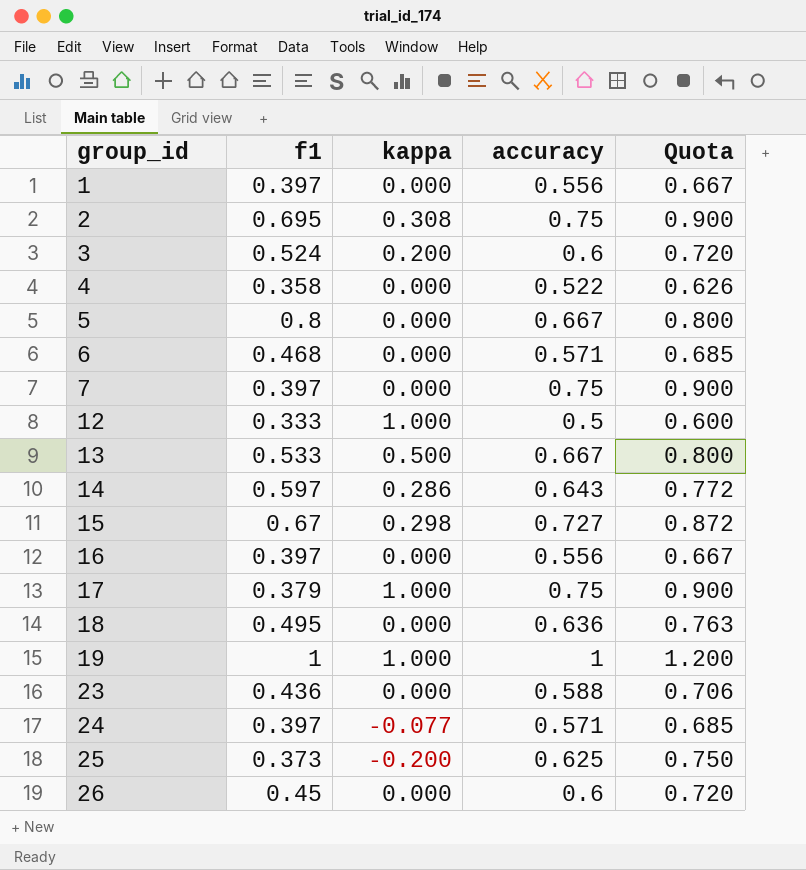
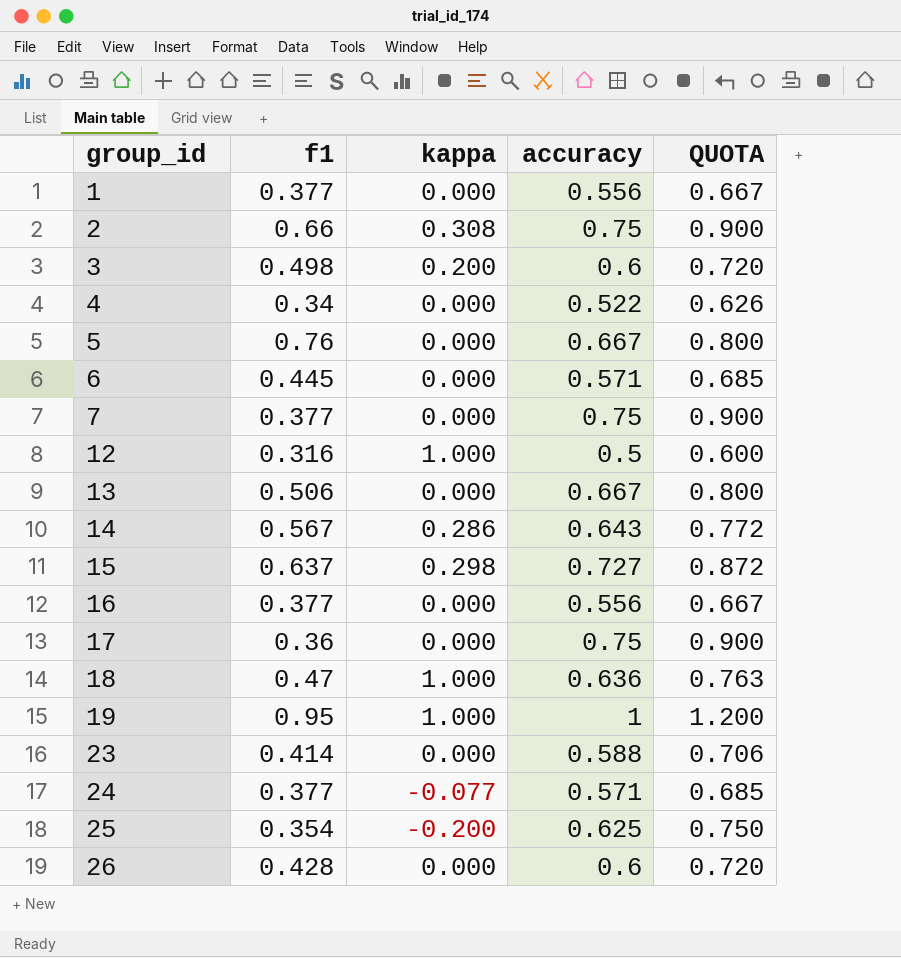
column name: Quota -> QUOTA
1 | f1: 0.397 -> 0.377
2 | f1: 0.695 -> 0.66
3 | f1: 0.524 -> 0.498
4 | f1: 0.358 -> 0.34
5 | f1: 0.8 -> 0.76
6 | f1: 0.468 -> 0.445
7 | f1: 0.397 -> 0.377
12 | f1: 0.333 -> 0.316
13 | f1: 0.533 -> 0.506
13 | kappa: 0.500 -> 0.000
14 | f1: 0.597 -> 0.567
15 | f1: 0.67 -> 0.637
16 | f1: 0.397 -> 0.377
17 | f1: 0.379 -> 0.36
17 | kappa: 1.000 -> 0.000
18 | f1: 0.495 -> 0.47
18 | kappa: 0.000 -> 1.000
19 | f1: 1 -> 0.95
23 | f1: 0.436 -> 0.414
24 | f1: 0.397 -> 0.377
25 | f1: 0.373 -> 0.354
26 | f1: 0.45 -> 0.428

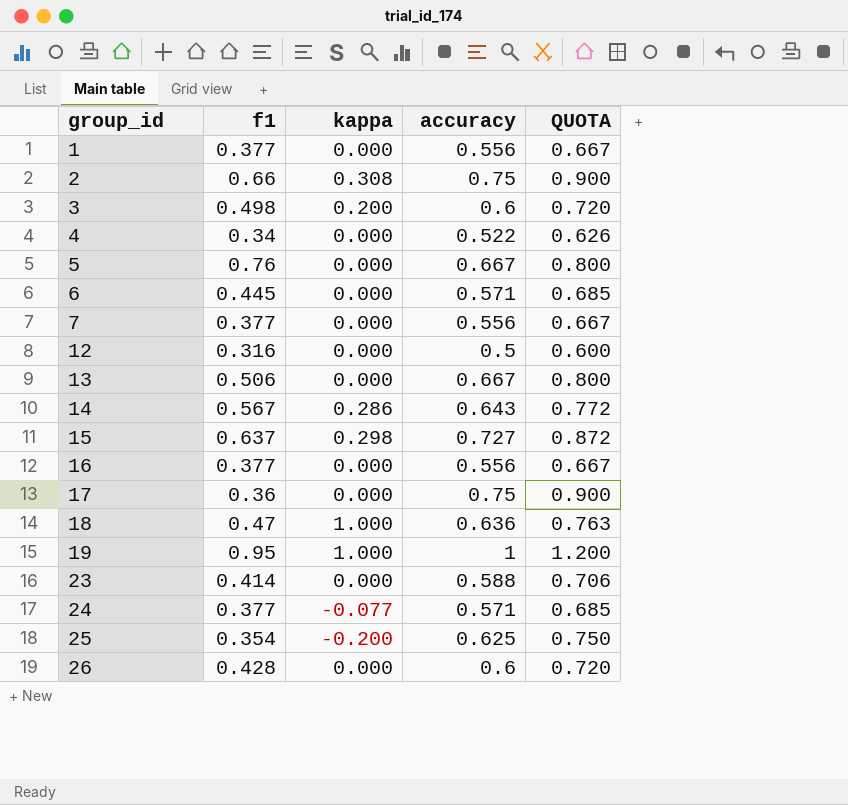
7 | accuracy: 0.75 -> 0.556
7 | QUOTA: 0.900 -> 0.667
12 | kappa: 1.000 -> 0.000

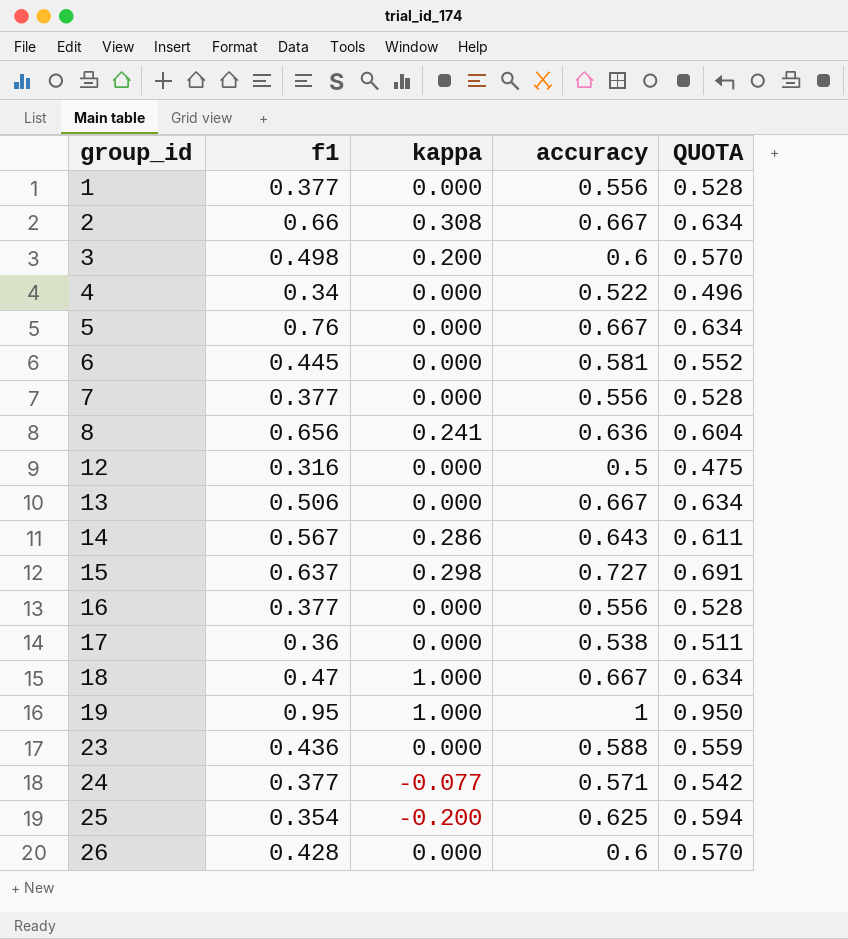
column QUOTA | formula: [accuracy] * 1.2 -> [accuracy] * 0.95
2 | accuracy: 0.75 -> 0.667
6 | accuracy: 0.571 -> 0.581
row 8: none -> 0.656 | 0.241 | 0.636 | 0.604
17 | accuracy: 0.75 -> 0.538
18 | accuracy: 0.636 -> 0.667
23 | f1: 0.414 -> 0.436

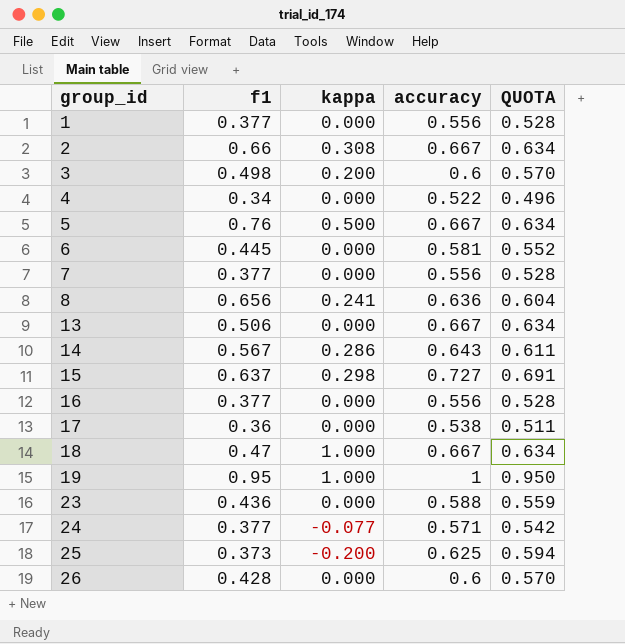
row 12: 0.316 | 0.000 | 0.5 | 0.475 -> none
5 | kappa: 0.000 -> 0.500
25 | f1: 0.354 -> 0.373

